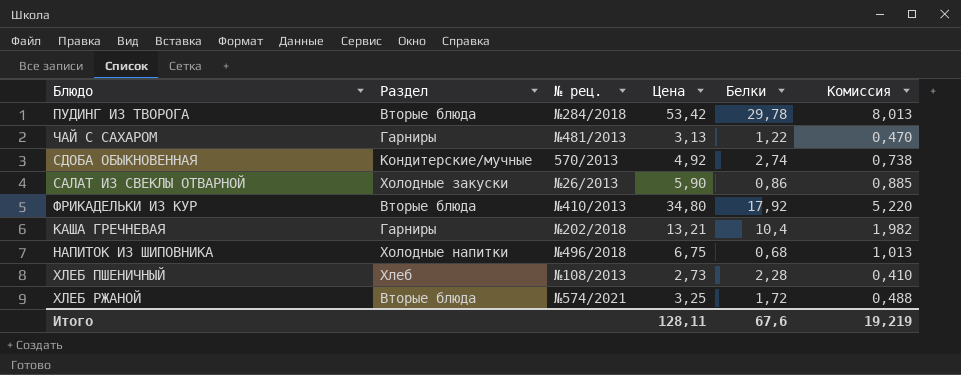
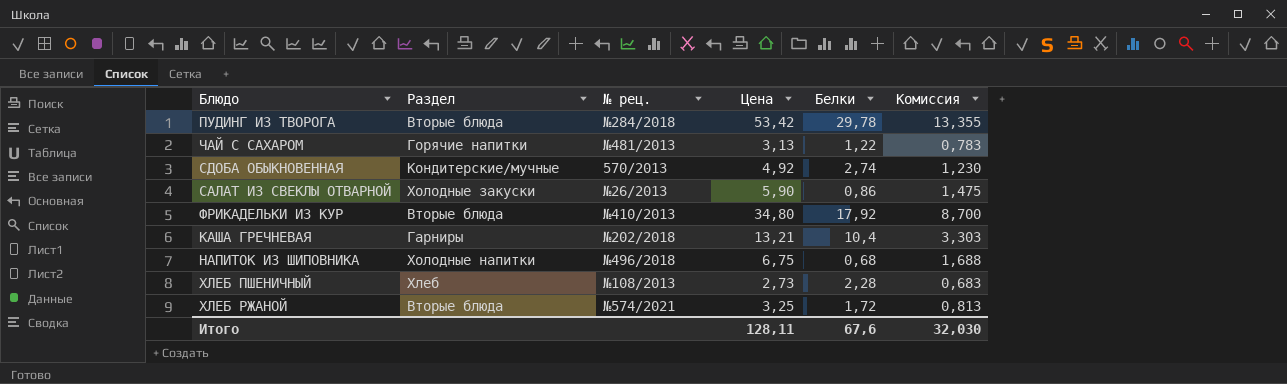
column Комиссия | formula: [Цена] * 0,15 -> [Цена] * 0,25
ЧАЙ С САХАРОМ | Раздел: Гарниры -> Горячие напитки
Итого | Комиссия: 19,219 -> 32,030

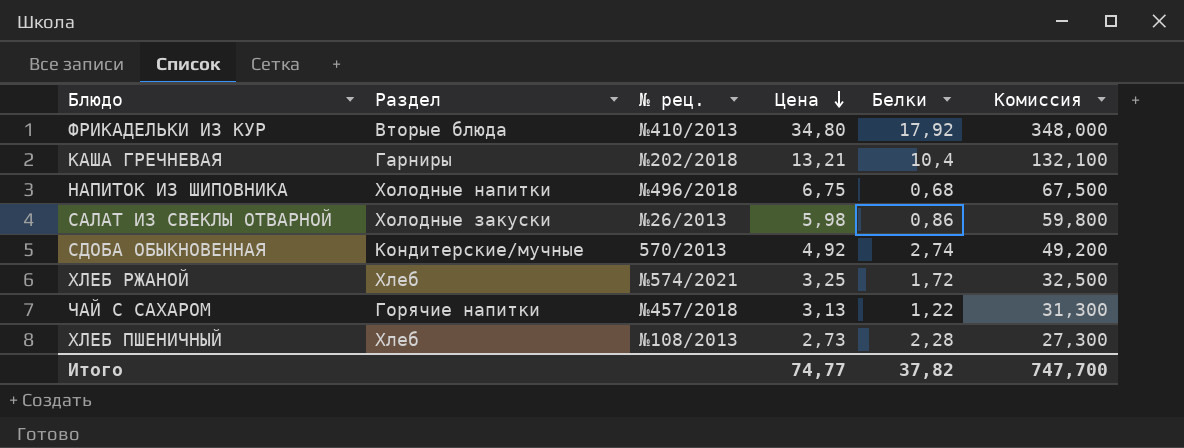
row order: none -> Цена descending
column Комиссия | formula: [Цена] * 0,25 -> [Цена] * 10
row ПУДИНГ ИЗ ТВОРОГА: Вторые блюда | №284/2018 | 53,42 | 29,78 | 13,355 -> none
САЛАТ ИЗ СВЕКЛЫ ОТВАРНОЙ | Цена: 5,90 -> 5,98
ХЛЕБ РЖАНОЙ | Раздел: Вторые блюда -> Хлеб
ЧАЙ С САХАРОМ | № рец.: №481/2013 -> №457/2018
Итого | Цена: 128,11 -> 74,77
Итого | Белки: 67,6 -> 37,82
Итого | Комиссия: 32,030 -> 747,700

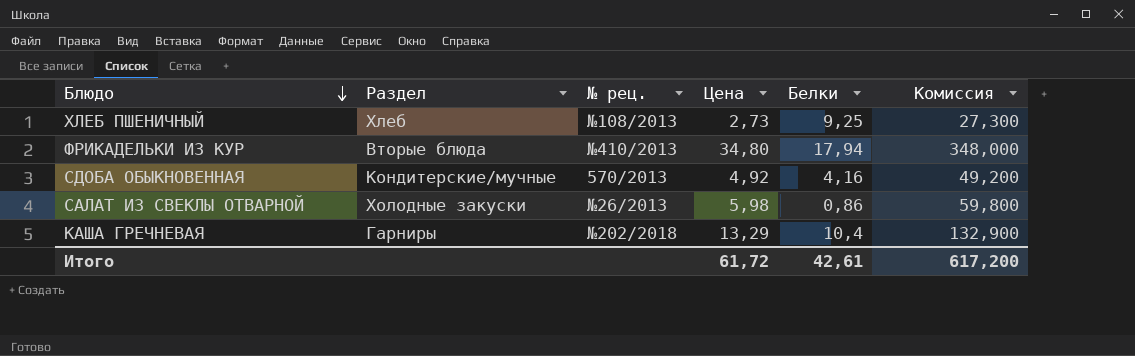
row order: Цена descending -> Блюдо descending
row НАПИТОК ИЗ ШИПОВНИКА: Холодные напитки | №496/2018 | 6,75 | 0,68 | 67,500 -> none
row ХЛЕБ РЖАНОЙ: Хлеб | №574/2021 | 3,25 | 1,72 | 32,500 -> none
row ЧАЙ С САХАРОМ: Горячие напитки | №457/2018 | 3,13 | 1,22 | 31,300 -> none
ХЛЕБ ПШЕНИЧНЫЙ | Белки: 2,28 -> 9,25
ФРИКАДЕЛЬКИ ИЗ КУР | Белки: 17,92 -> 17,94
СДОБА ОБЫКНОВЕННАЯ | Белки: 2,74 -> 4,16
КАША ГРЕЧНЕВАЯ | Цена: 13,21 -> 13,29
КАША ГРЕЧНЕВАЯ | Комиссия: 132,100 -> 132,900
Итого | Цена: 74,77 -> 61,72
Итого | Белки: 37,82 -> 42,61
Итого | Комиссия: 747,700 -> 617,200

